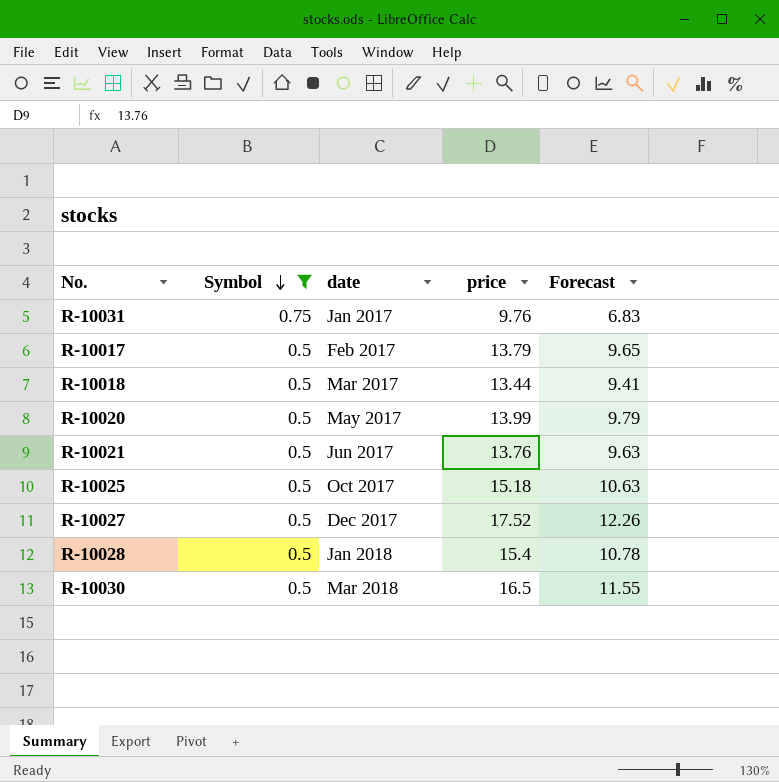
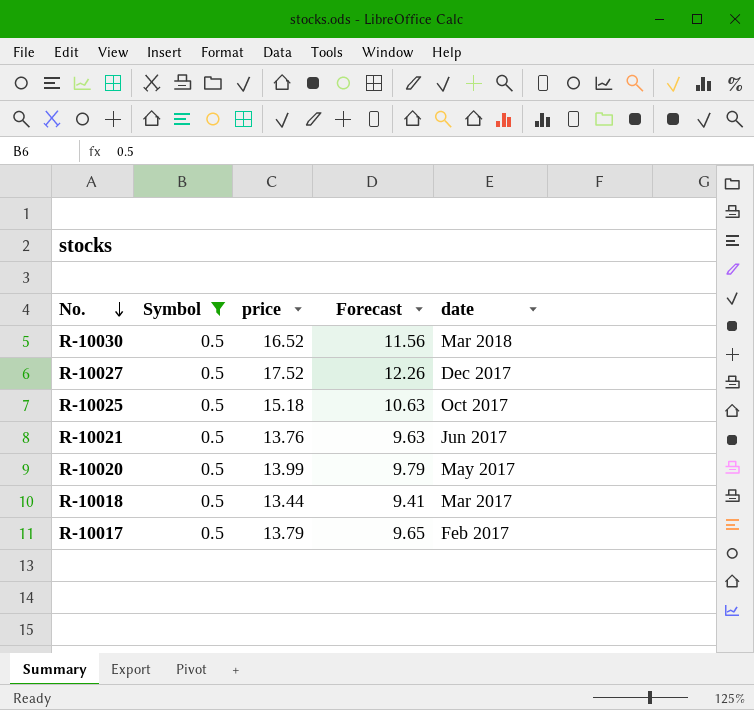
row order: Symbol descending -> No. descending
column date | position: 3 -> 5
row R-10031: 0.75 | Jan 2017 | 9.76 | 6.83 -> none
row R-10028: 0.5 | Jan 2018 | 15.4 | 10.78 -> none
R-10030 | price: 16.5 -> 16.52
R-10030 | Forecast: 11.55 -> 11.56

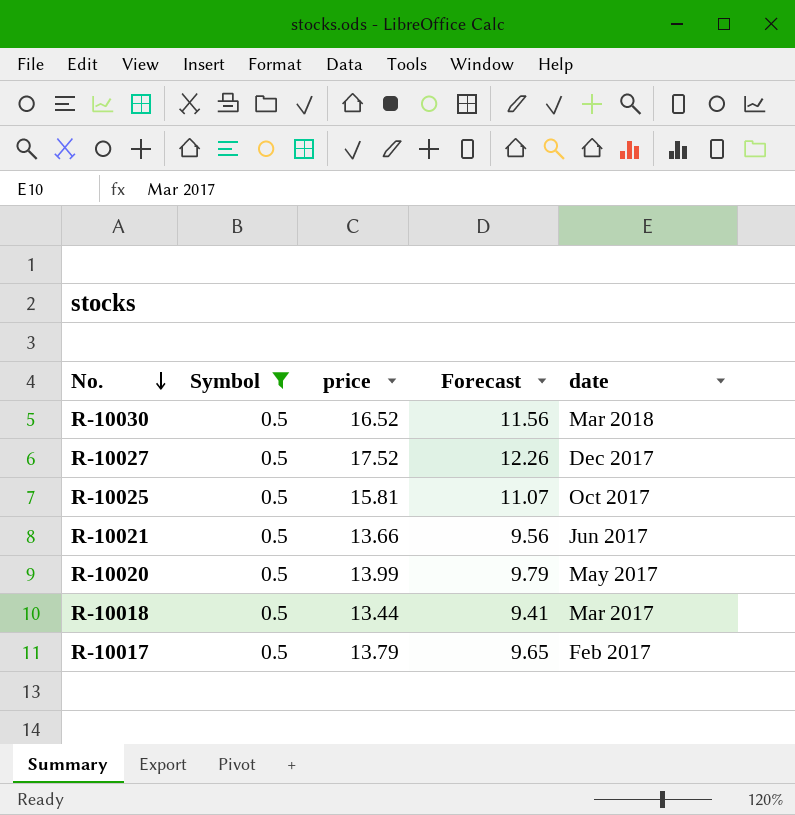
R-10025 | price: 15.18 -> 15.81
R-10025 | Forecast: 10.63 -> 11.07
R-10021 | price: 13.76 -> 13.66
R-10021 | Forecast: 9.63 -> 9.56

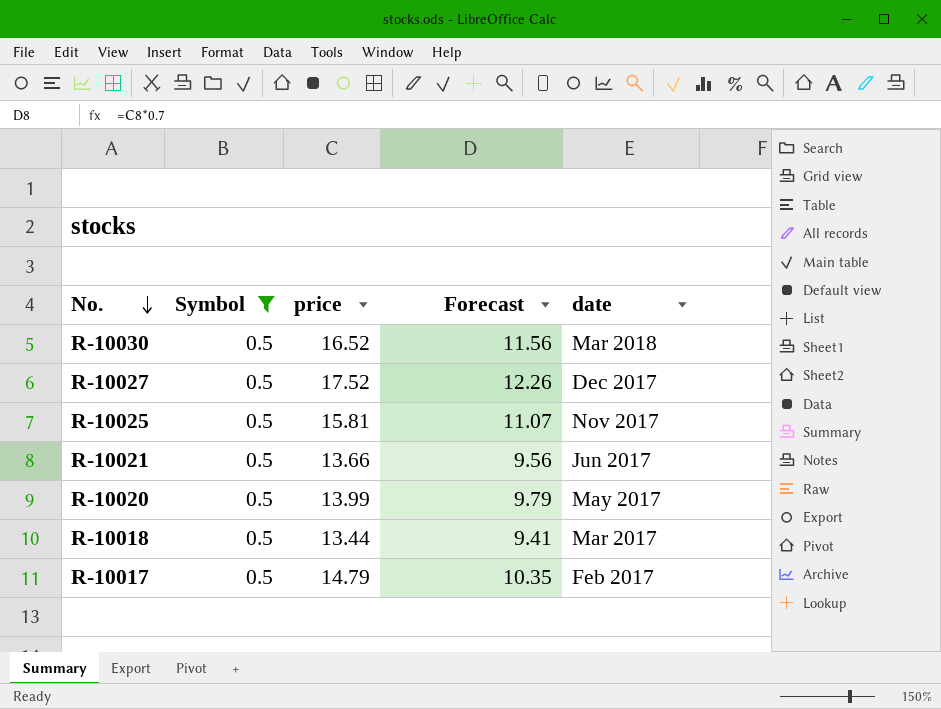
R-10025 | date: Oct 2017 -> Nov 2017
R-10017 | price: 13.79 -> 14.79
R-10017 | Forecast: 9.65 -> 10.35

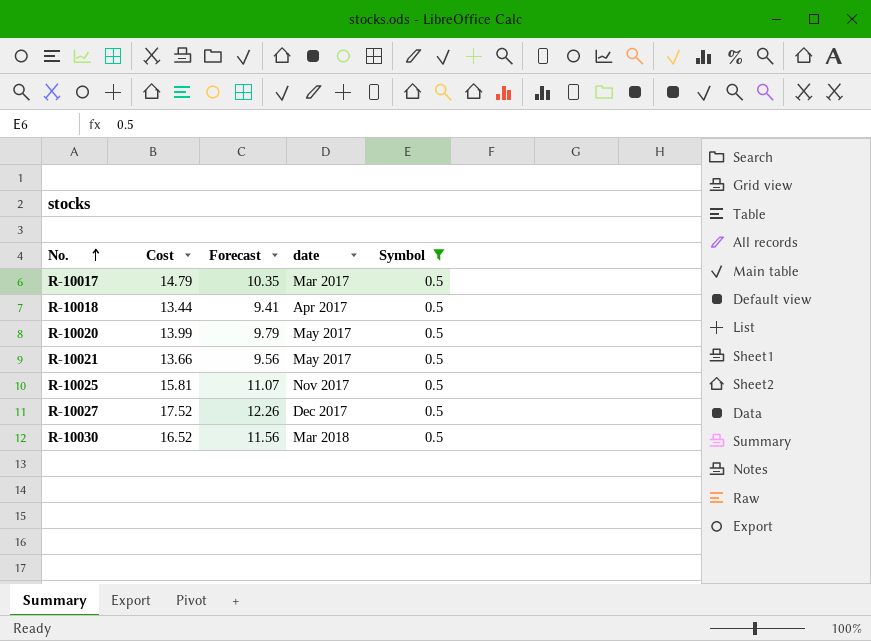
row order: No. descending -> No. ascending
column name: price -> Cost
column Symbol | position: 2 -> 5
R-10017 | date: Feb 2017 -> Mar 2017
R-10018 | date: Mar 2017 -> Apr 2017
R-10021 | date: Jun 2017 -> May 2017

